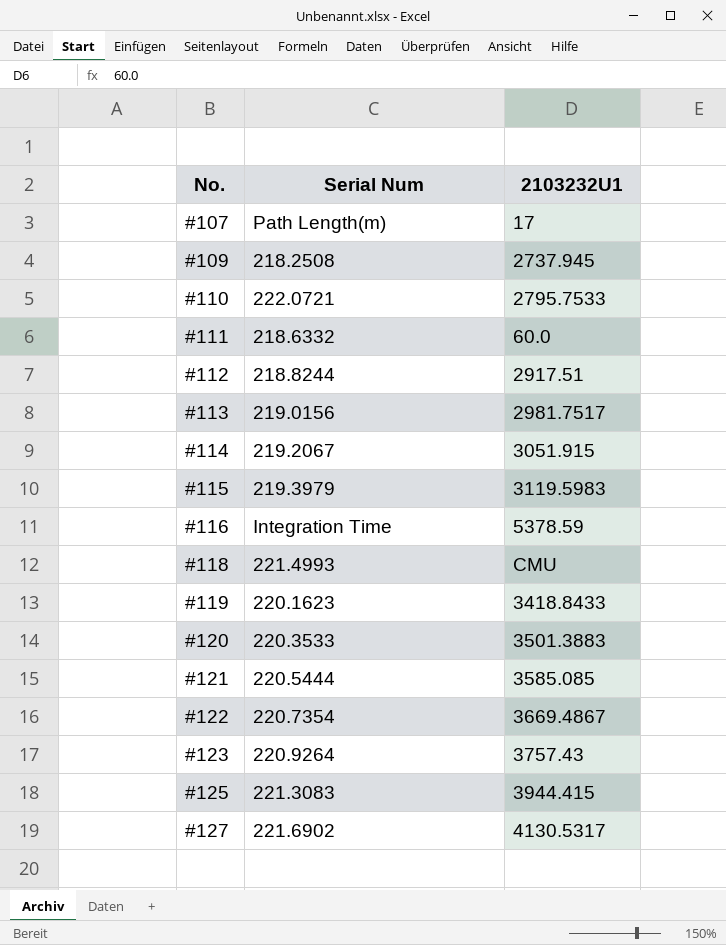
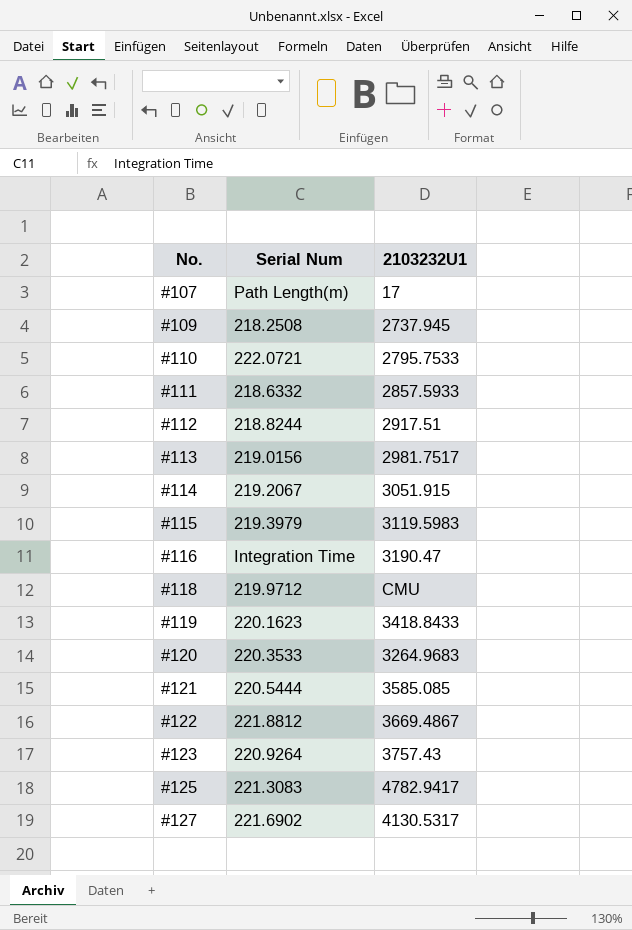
#111 | 2103232U1: 60.0 -> 2857.5933
#116 | 2103232U1: 5378.59 -> 3190.47
#118 | Serial Num: 221.4993 -> 219.9712
#120 | 2103232U1: 3501.3883 -> 3264.9683
#122 | Serial Num: 220.7354 -> 221.8812
#125 | 2103232U1: 3944.415 -> 4782.9417

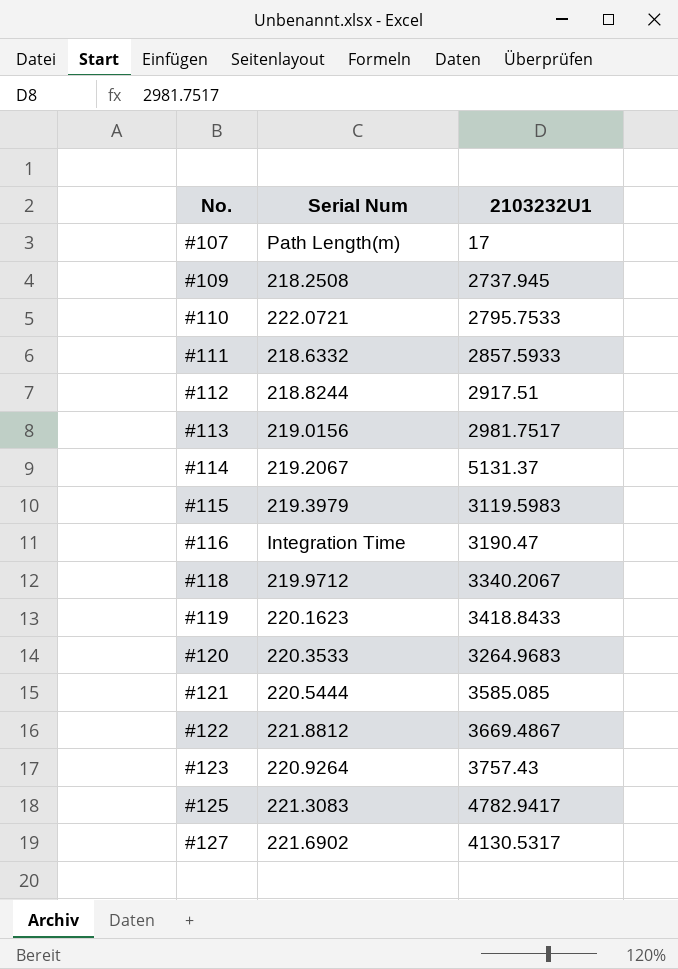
#114 | 2103232U1: 3051.915 -> 5131.37
#118 | 2103232U1: CMU -> 3340.2067

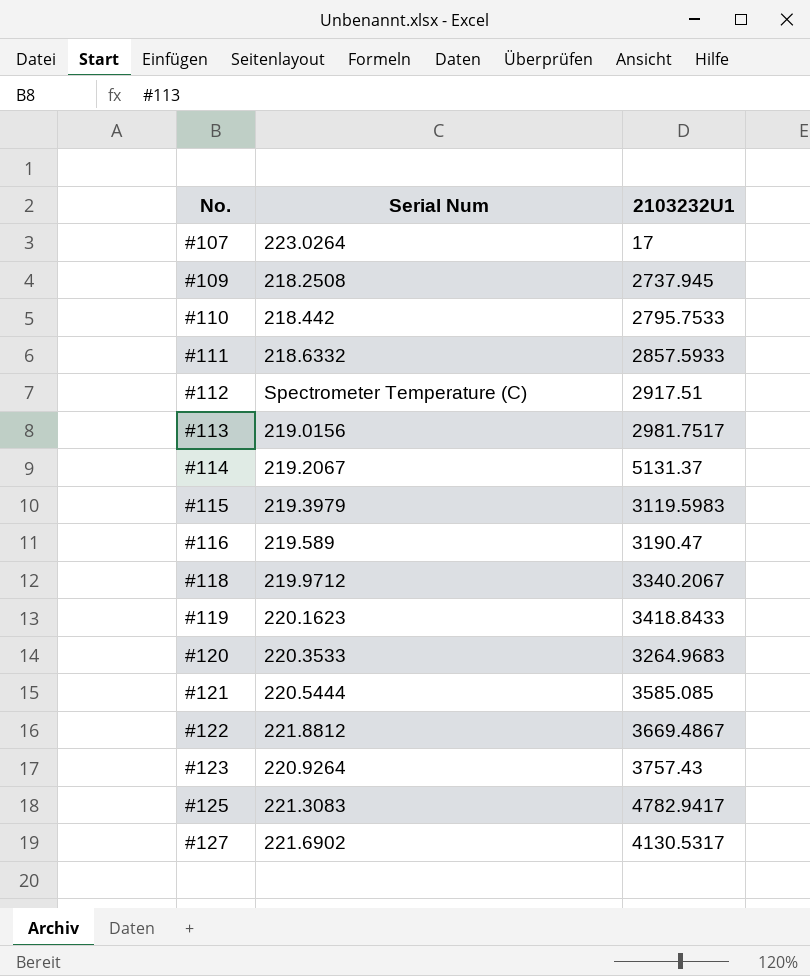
#107 | Serial Num: Path Length(m) -> 223.0264
#110 | Serial Num: 222.0721 -> 218.442
#112 | Serial Num: 218.8244 -> Spectrometer Temperature (C)
#116 | Serial Num: Integration Time -> 219.589

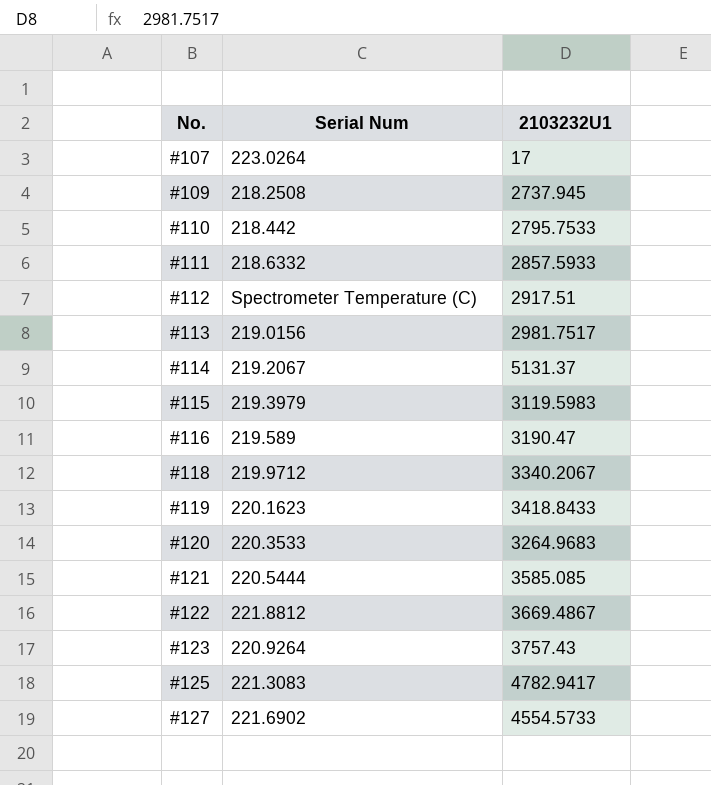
#127 | 2103232U1: 4130.5317 -> 4554.5733

